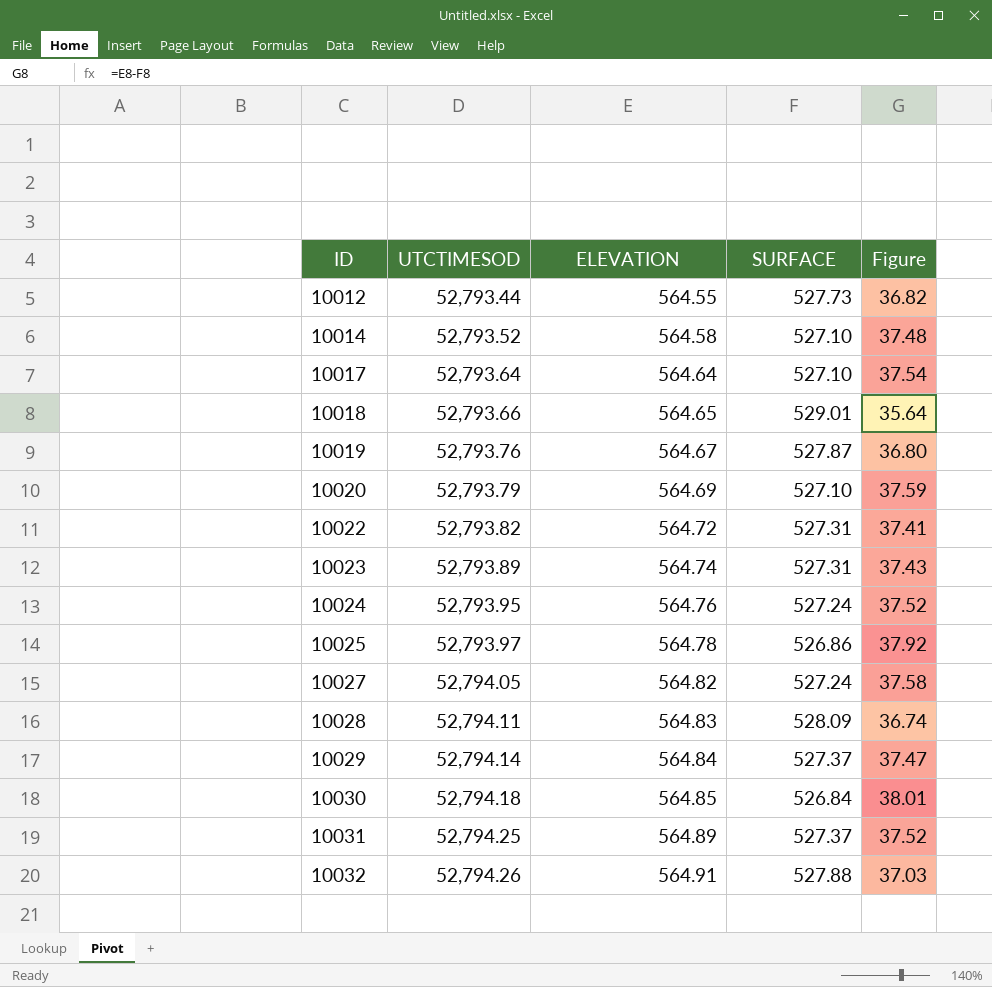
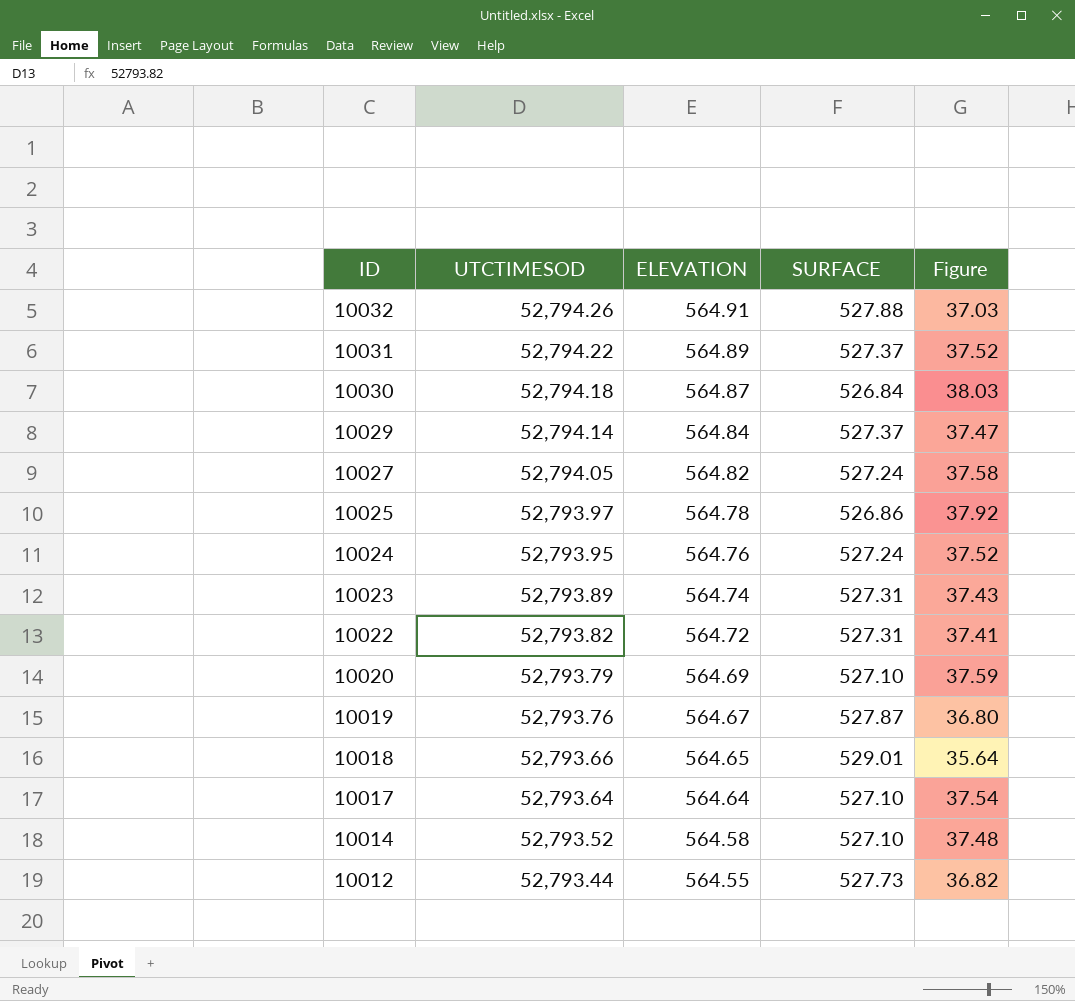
row order: ID ascending -> ID descending
row 10028: 52,794.11 | 564.83 | 528.09 | 36.74 -> none
10031 | UTCTIMESOD: 52,794.25 -> 52,794.22
10030 | ELEVATION: 564.85 -> 564.87
10030 | Figure: 38.01 -> 38.03

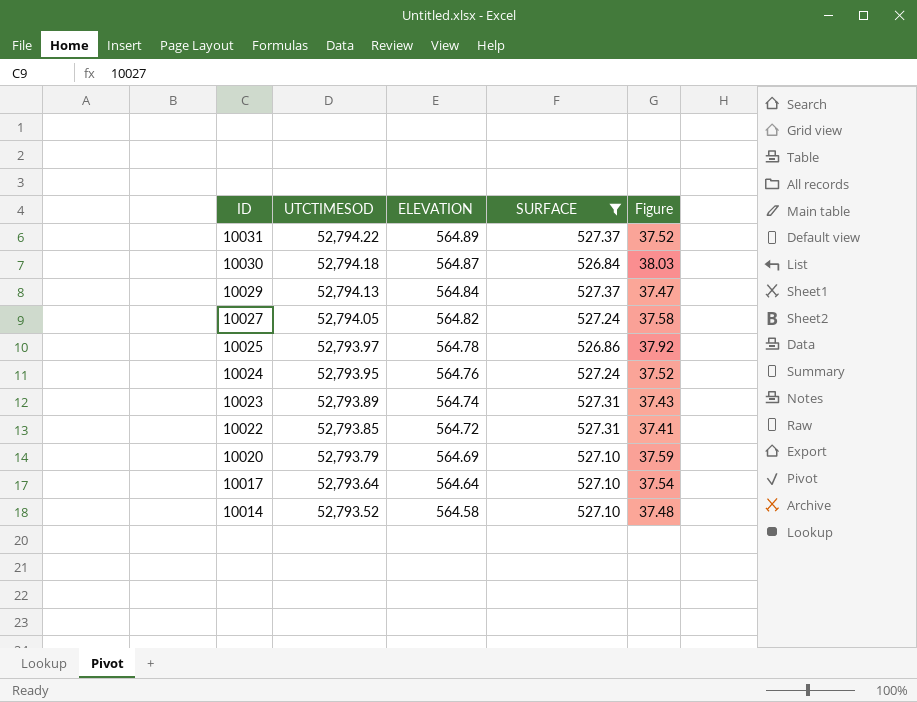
filter: none -> SURFACE <= 527.37
10029 | UTCTIMESOD: 52,794.14 -> 52,794.13
10022 | UTCTIMESOD: 52,793.82 -> 52,793.85

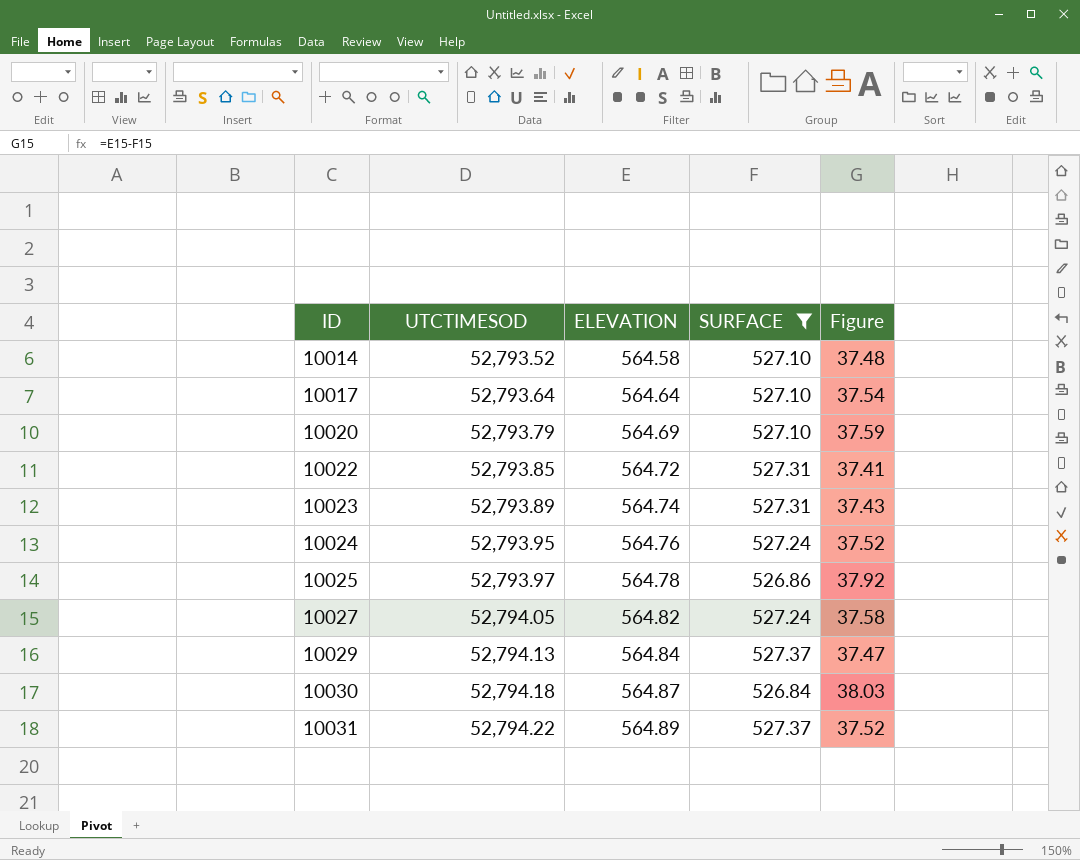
row order: ID descending -> ID ascending

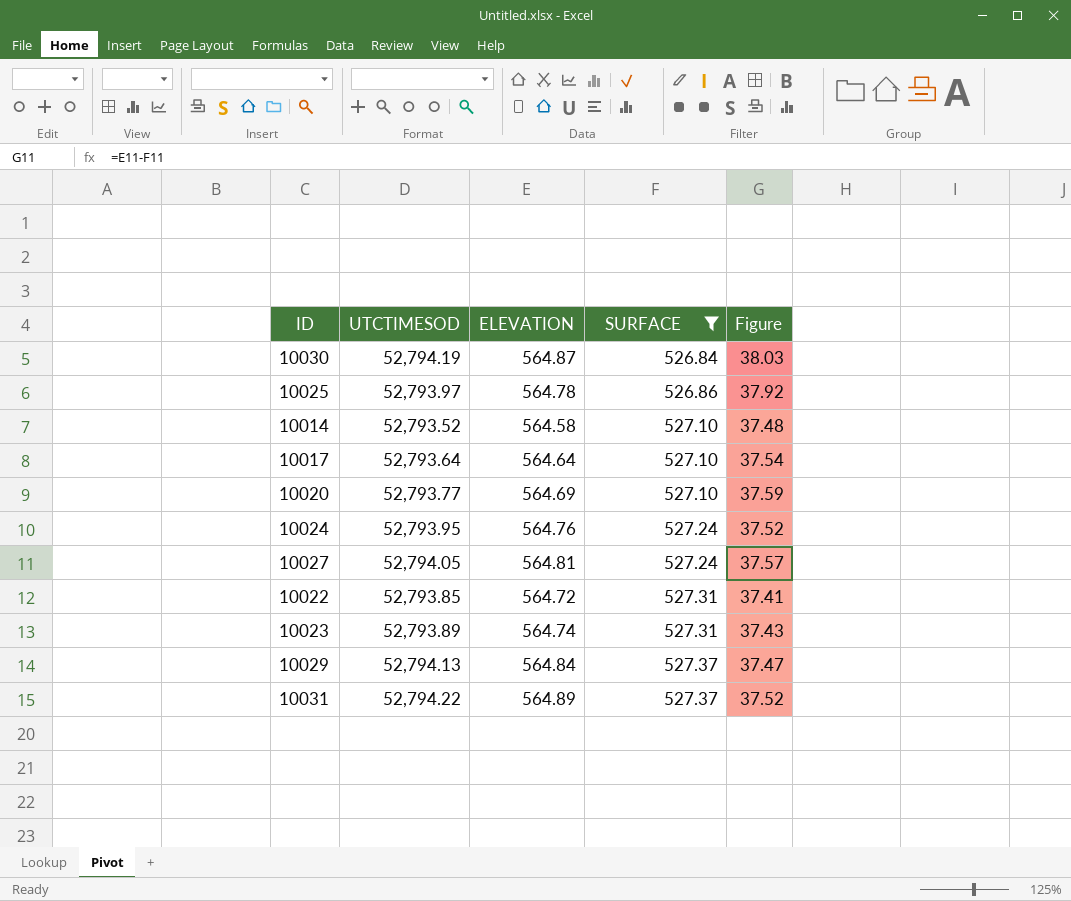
row order: ID ascending -> SURFACE ascending
10030 | UTCTIMESOD: 52,794.18 -> 52,794.19
10020 | UTCTIMESOD: 52,793.79 -> 52,793.77
10027 | ELEVATION: 564.82 -> 564.81
10027 | Figure: 37.58 -> 37.57

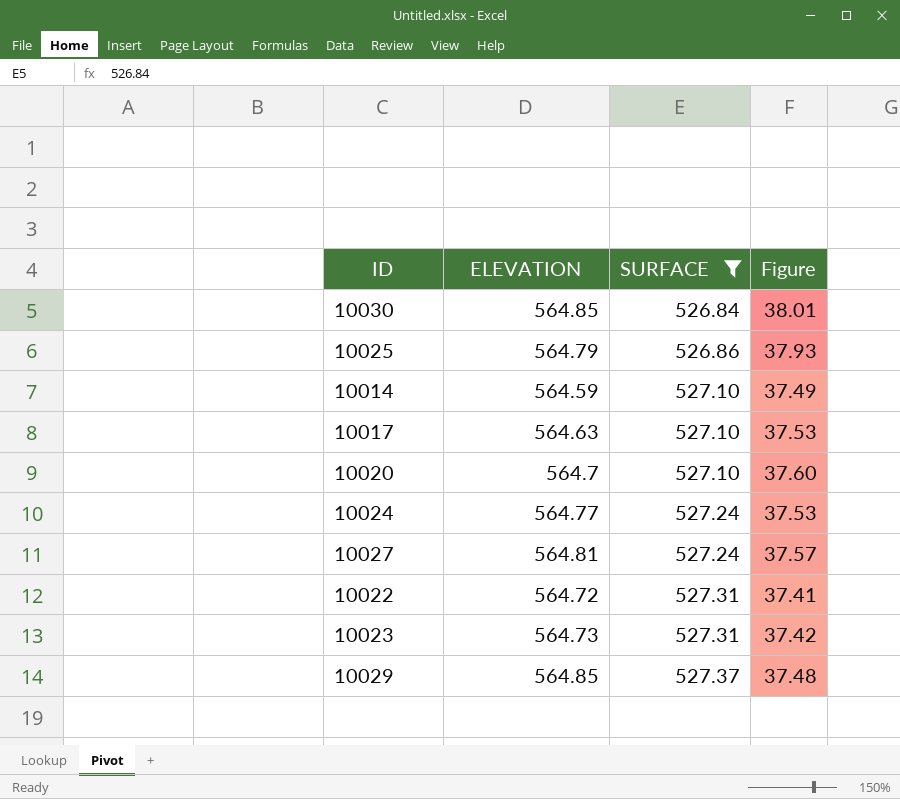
column UTCTIMESOD | position: 2 -> none
row 10031: 52,794.22 | 564.89 | 527.37 | 37.52 -> none
10030 | ELEVATION: 564.87 -> 564.85
10030 | Figure: 38.03 -> 38.01
10025 | ELEVATION: 564.78 -> 564.79
10025 | Figure: 37.92 -> 37.93
10014 | ELEVATION: 564.58 -> 564.59
10014 | Figure: 37.48 -> 37.49
10017 | ELEVATION: 564.64 -> 564.63
10017 | Figure: 37.54 -> 37.53
10020 | ELEVATION: 564.69 -> 564.7
10020 | Figure: 37.59 -> 37.60
10024 | ELEVATION: 564.76 -> 564.77
10024 | Figure: 37.52 -> 37.53
10023 | ELEVATION: 564.74 -> 564.73
10023 | Figure: 37.43 -> 37.42
10029 | ELEVATION: 564.84 -> 564.85
10029 | Figure: 37.47 -> 37.48

